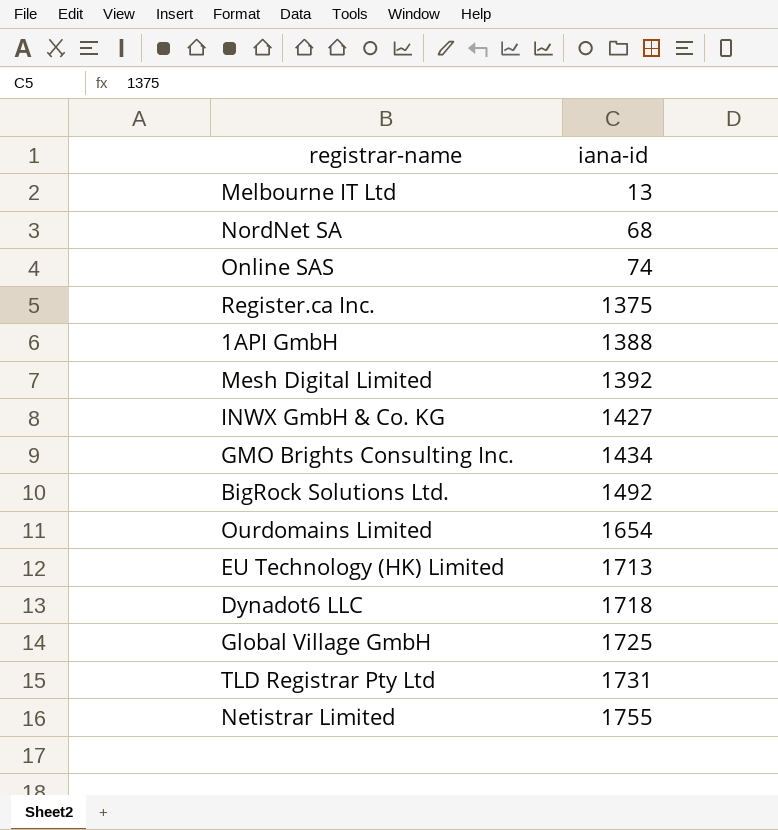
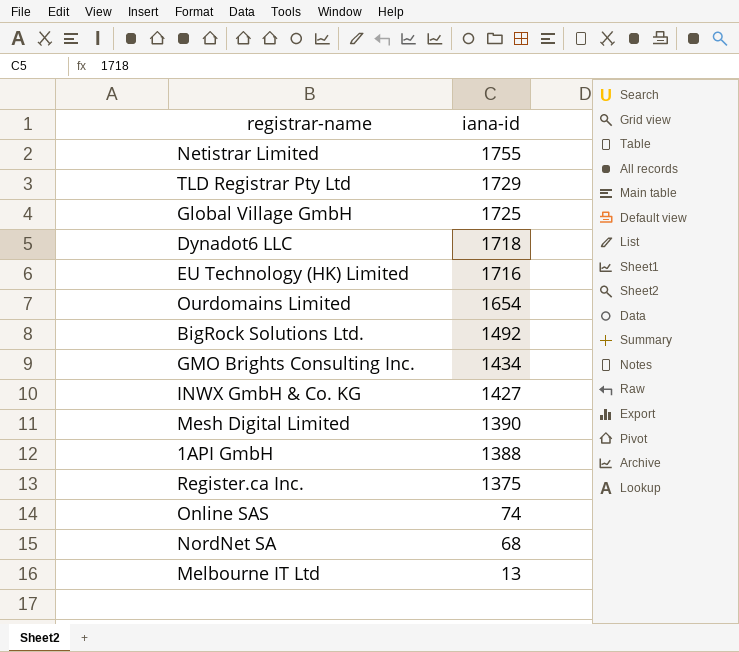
row order: iana-id ascending -> iana-id descending
TLD Registrar Pty Ltd | iana-id: 1731 -> 1729
EU Technology (HK) Limited | iana-id: 1713 -> 1716
Mesh Digital Limited | iana-id: 1392 -> 1390

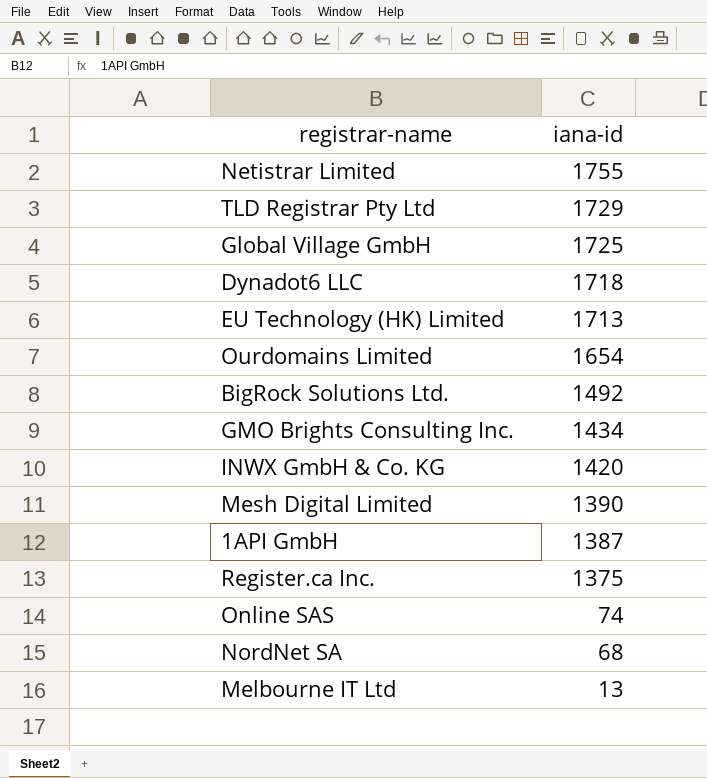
EU Technology (HK) Limited | iana-id: 1716 -> 1713
INWX GmbH & Co. KG | iana-id: 1427 -> 1420
1API GmbH | iana-id: 1388 -> 1387

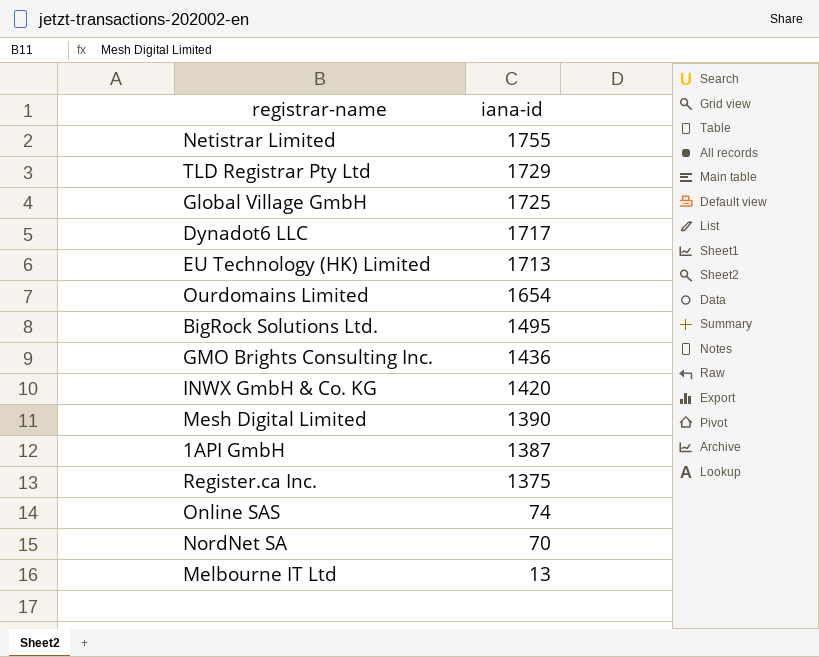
Dynadot6 LLC | iana-id: 1718 -> 1717
BigRock Solutions Ltd. | iana-id: 1492 -> 1495
GMO Brights Consulting Inc. | iana-id: 1434 -> 1436
NordNet SA | iana-id: 68 -> 70

